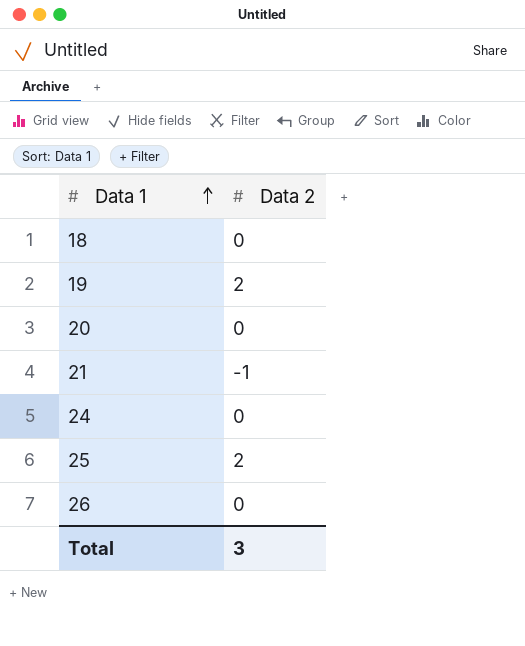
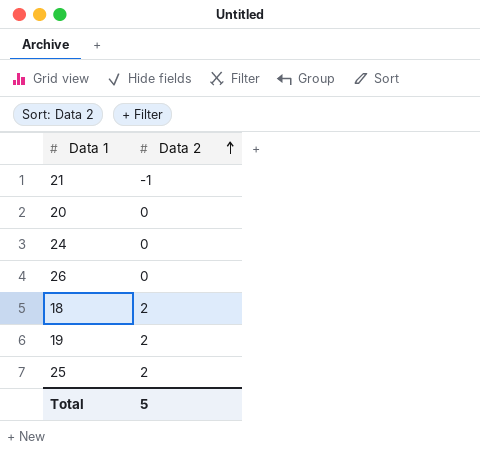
row order: Data 1 ascending -> Data 2 ascending
18 | Data 2: 0 -> 2
Total | Data 2: 3 -> 5

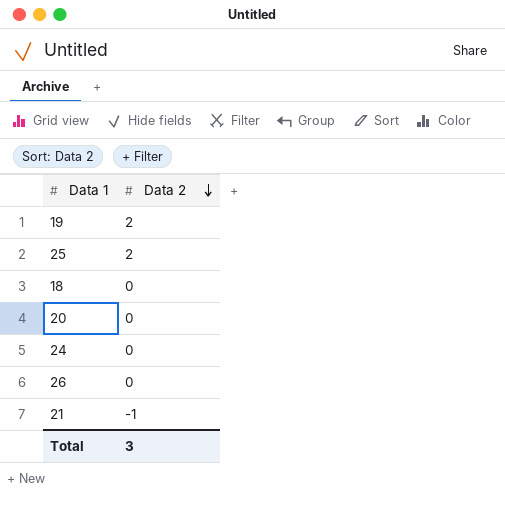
row order: Data 2 ascending -> Data 2 descending
18 | Data 2: 2 -> 0
Total | Data 2: 5 -> 3

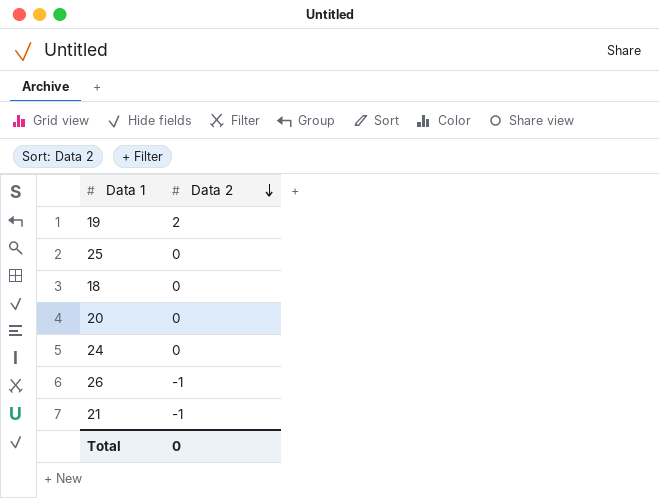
25 | Data 2: 2 -> 0
26 | Data 2: 0 -> -1
Total | Data 2: 3 -> 0

